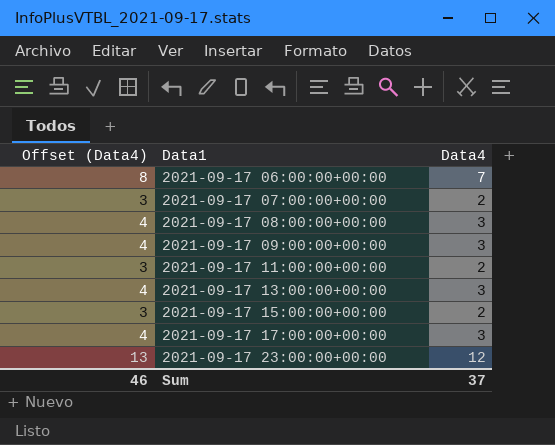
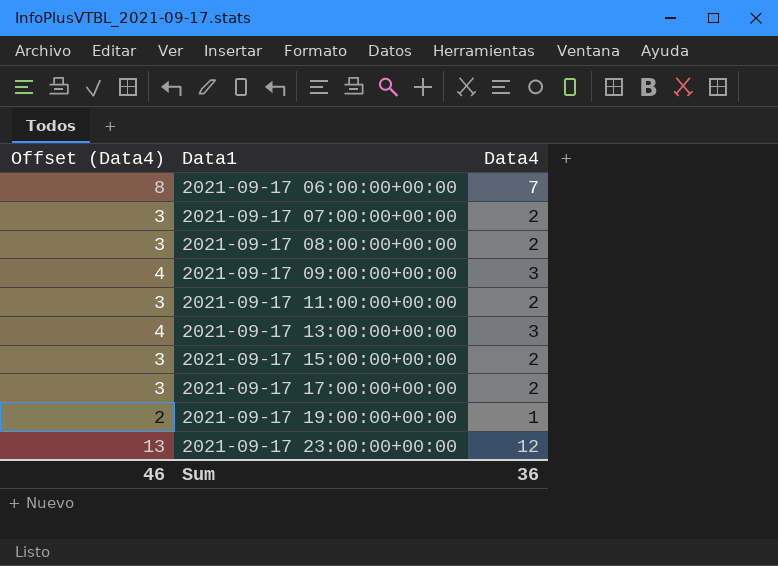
2021-09-17 08:00:00+00:00 | Offset (Data4): 4 -> 3
2021-09-17 08:00:00+00:00 | Data4: 3 -> 2
2021-09-17 17:00:00+00:00 | Offset (Data4): 4 -> 3
2021-09-17 17:00:00+00:00 | Data4: 3 -> 2
row 2021-09-17 19:00:00+00:00: none -> 2 | 1
Sum | Data4: 37 -> 36

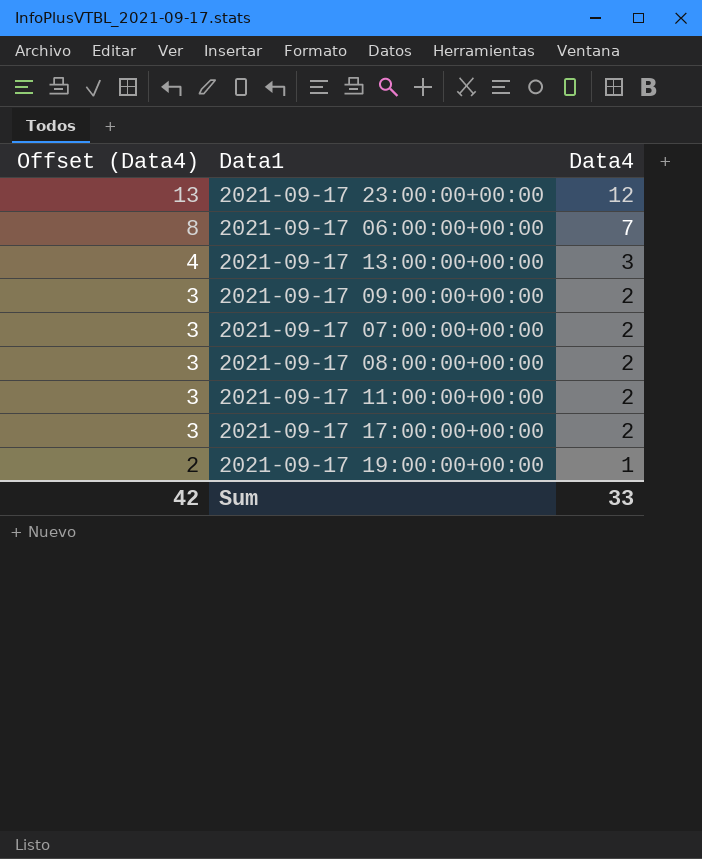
row order: Data1 ascending -> Offset (Data4) descending
row 2021-09-17 15:00:00+00:00: 3 | 2 -> none
2021-09-17 09:00:00+00:00 | Offset (Data4): 4 -> 3
2021-09-17 09:00:00+00:00 | Data4: 3 -> 2
Sum | Offset (Data4): 46 -> 42
Sum | Data4: 36 -> 33

